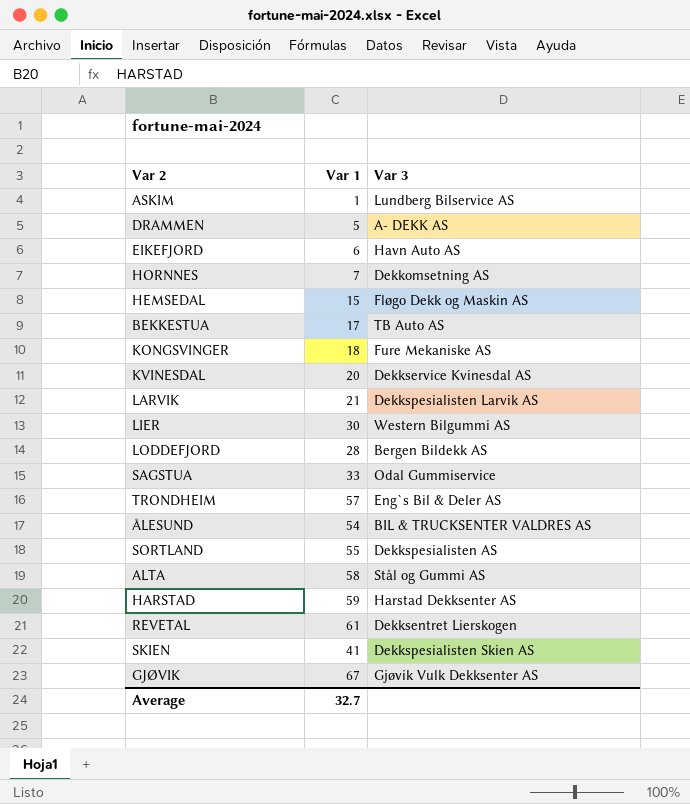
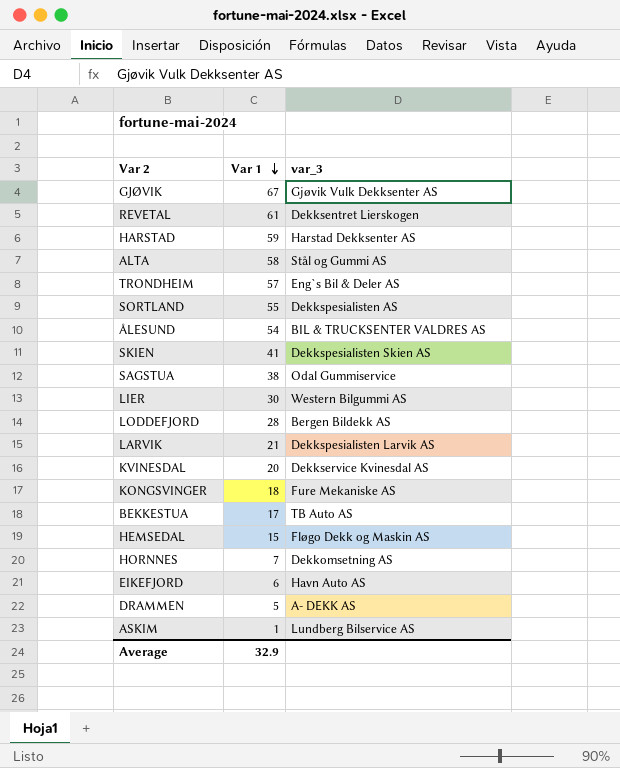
row order: none -> Var 1 descending
column name: Var 3 -> var_3
SAGSTUA | Var 1: 33 -> 38
Average | Var 1: 32.7 -> 32.9

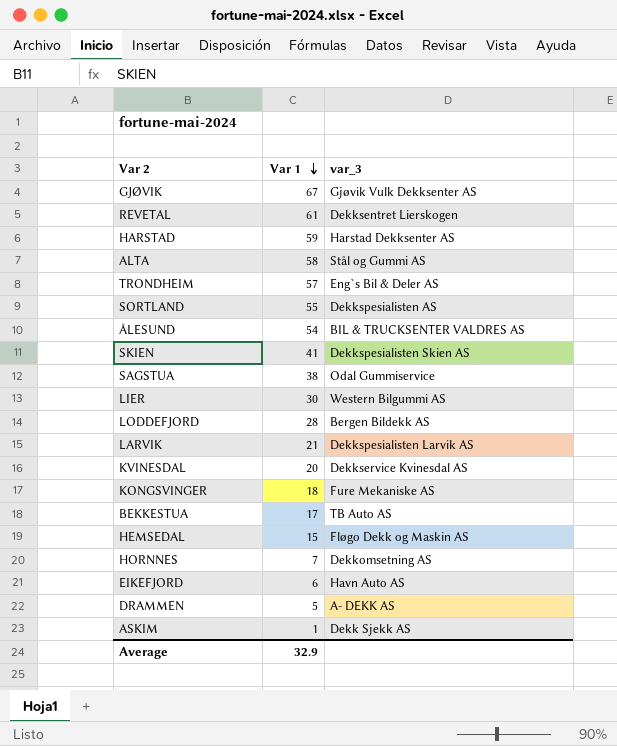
ASKIM | var_3: Lundberg Bilservice AS -> Dekk Sjekk AS

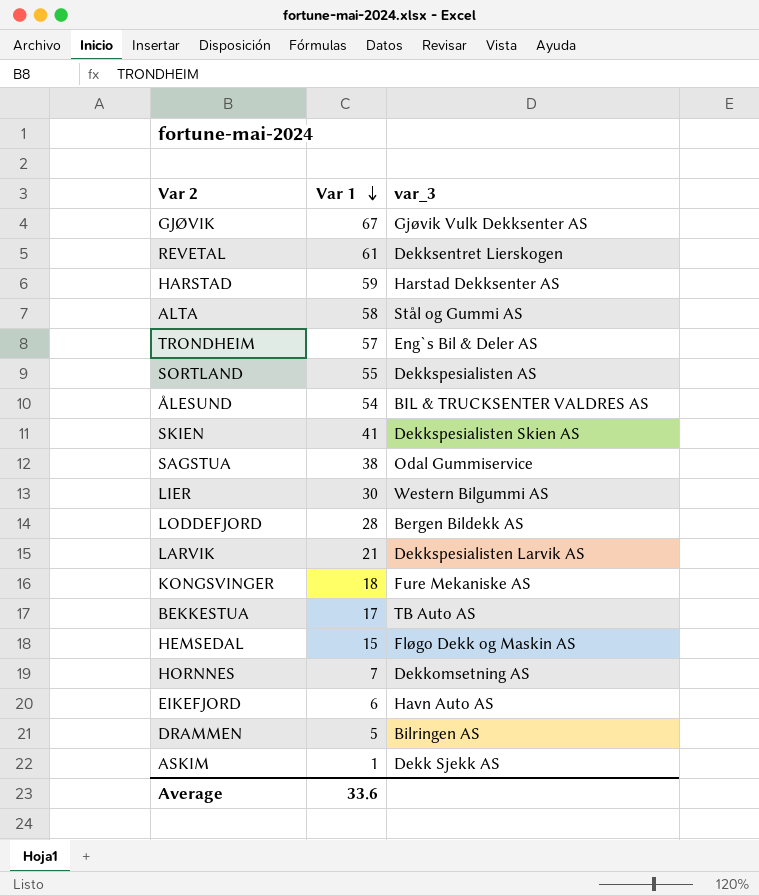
row KVINESDAL: 20 | Dekkservice Kvinesdal AS -> none
DRAMMEN | var_3: A- DEKK AS -> Bilringen AS
Average | Var 1: 32.9 -> 33.6

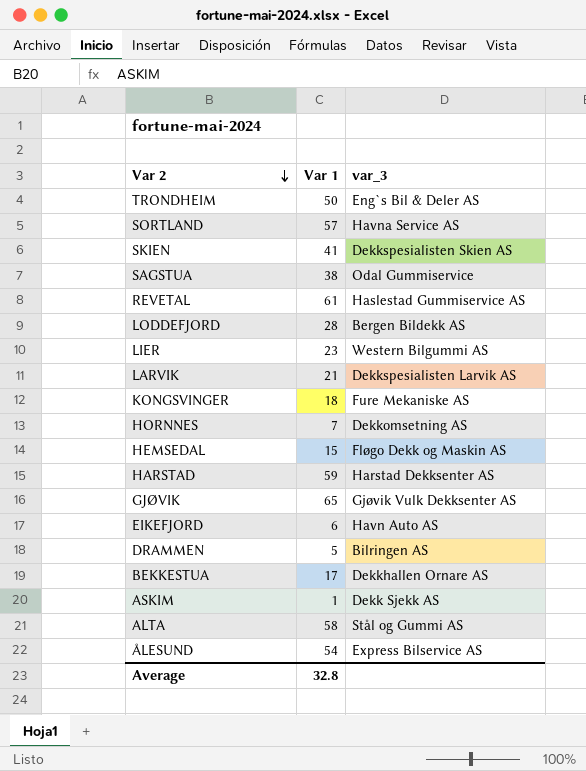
row order: Var 1 descending -> Var 2 descending
TRONDHEIM | Var 1: 57 -> 50
SORTLAND | Var 1: 55 -> 57
SORTLAND | var_3: Dekkspesialisten AS -> Havna Service AS
REVETAL | var_3: Dekksentret Lierskogen -> Haslestad Gummiservice AS
LIER | Var 1: 30 -> 23
GJØVIK | Var 1: 67 -> 65
BEKKESTUA | var_3: TB Auto AS -> Dekkhallen Ornare AS
ÅLESUND | var_3: BIL & TRUCKSENTER VALDRES AS -> Express Bilservice AS
Average | Var 1: 33.6 -> 32.8

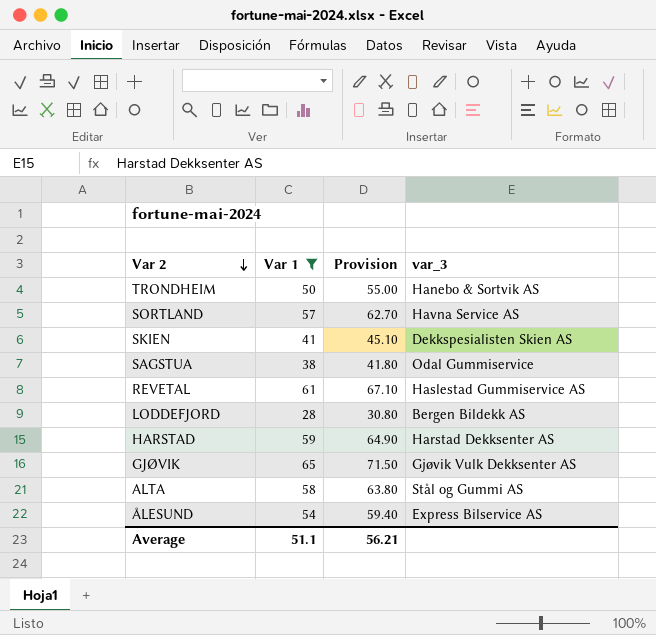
filter: none -> Var 1 >= 28
column Provision | formula: none -> [Var 1] * 1.1
TRONDHEIM | var_3: Eng`s Bil & Deler AS -> Hanebo & Sortvik AS
Average | Var 1: 32.8 -> 51.1

